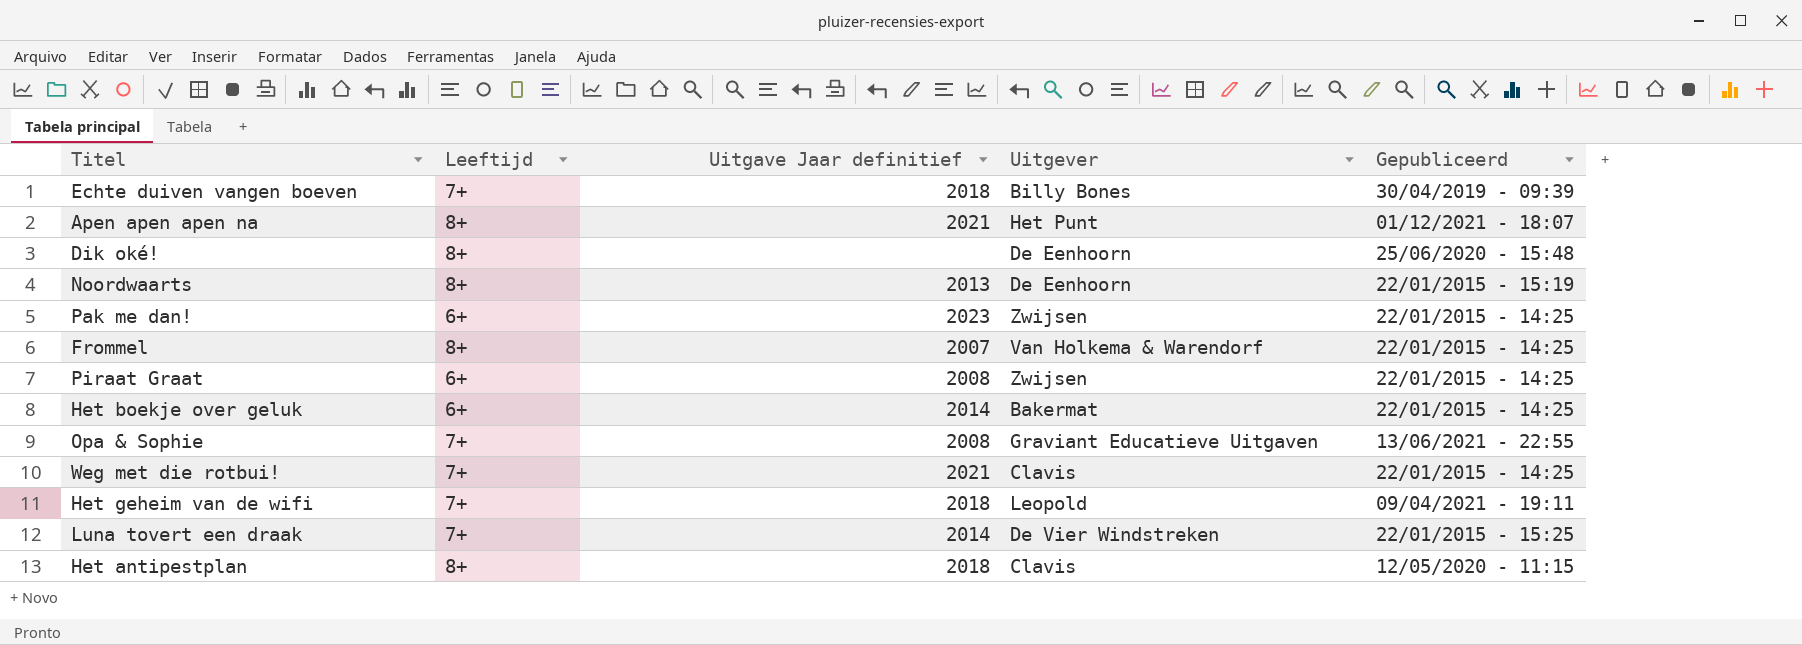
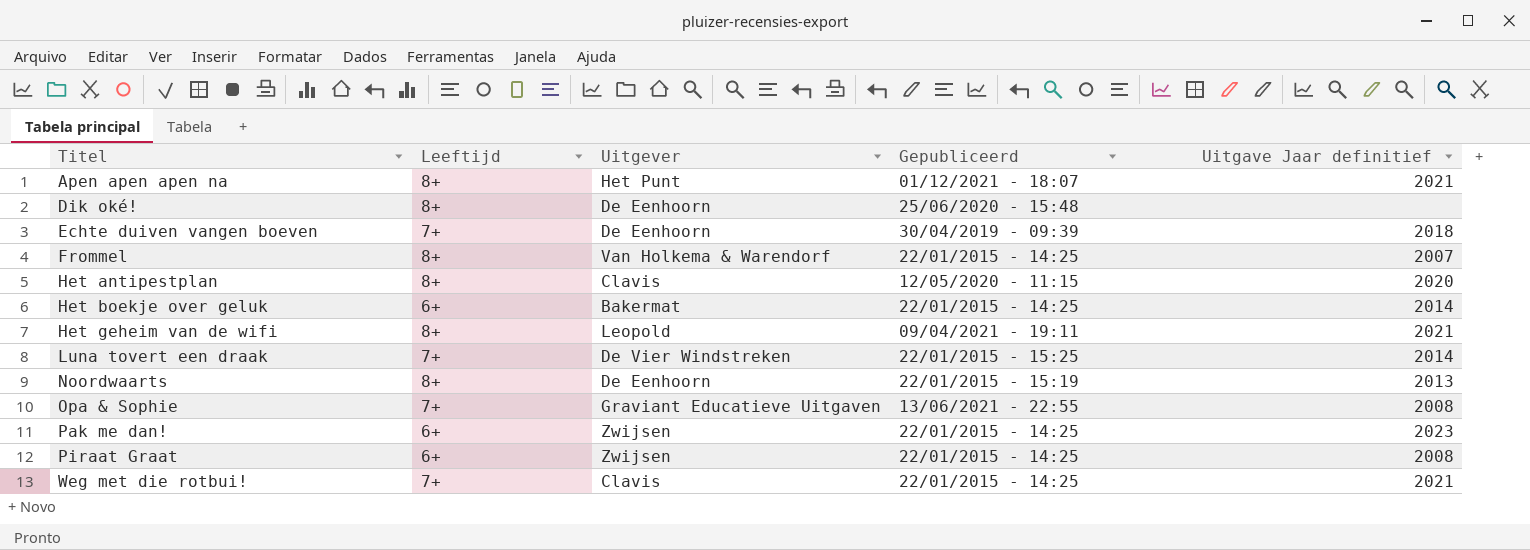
row order: none -> Titel ascending
column Uitgave Jaar definitief | position: 3 -> 5
Echte duiven vangen boeven | Uitgever: Billy Bones -> De Eenhoorn
Het antipestplan | Uitgave Jaar definitief: 2018 -> 2020
Het geheim van de wifi | Leeftijd: 7+ -> 8+
Het geheim van de wifi | Uitgave Jaar definitief: 2018 -> 2021

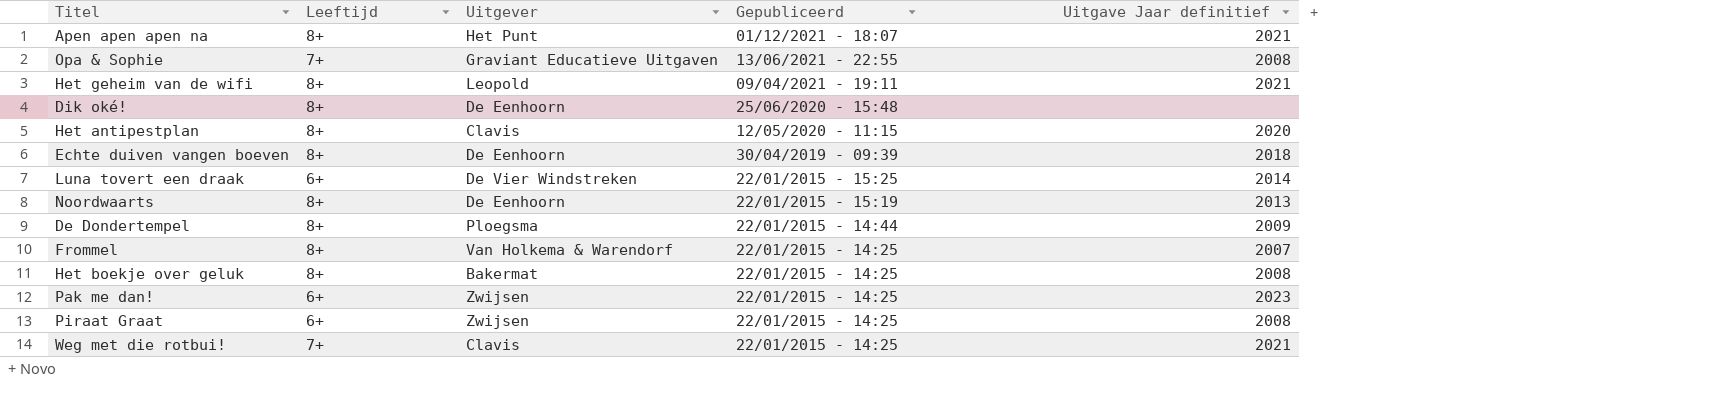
row order: Titel ascending -> Gepubliceerd descending
Echte duiven vangen boeven | Leeftijd: 7+ -> 8+
Luna tovert een draak | Leeftijd: 7+ -> 6+
row De Dondertempel: none -> 8+ | Ploegsma | 22/01/2015 - 14:44 | 2009
Het boekje over geluk | Leeftijd: 6+ -> 8+
Het boekje over geluk | Uitgave Jaar definitief: 2014 -> 2008

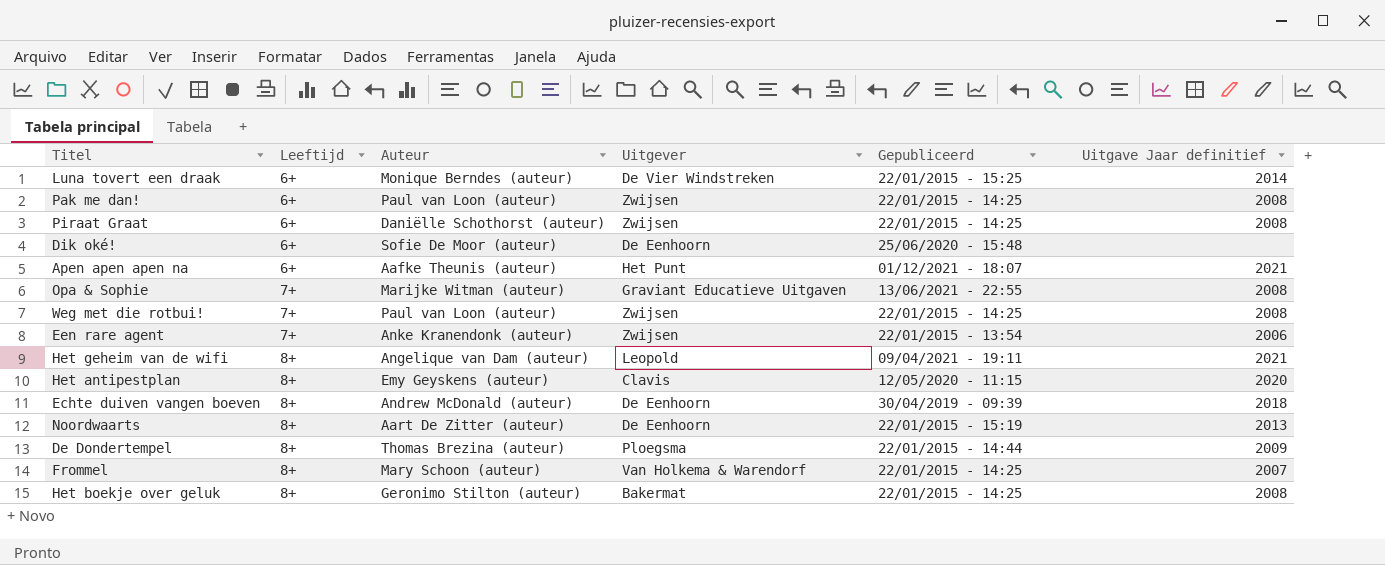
row order: Gepubliceerd descending -> Leeftijd ascending
column Auteur | position: none -> 3
Pak me dan! | Uitgave Jaar definitief: 2023 -> 2008
Dik oké! | Leeftijd: 8+ -> 6+
Apen apen apen na | Leeftijd: 8+ -> 6+
Weg met die rotbui! | Uitgever: Clavis -> Zwijsen
Weg met die rotbui! | Uitgave Jaar definitief: 2021 -> 2008
row Een rare agent: none -> 7+ | Anke Kranendonk (auteur) | Zwijsen | 22/01/2015 - 13:54 | 2006

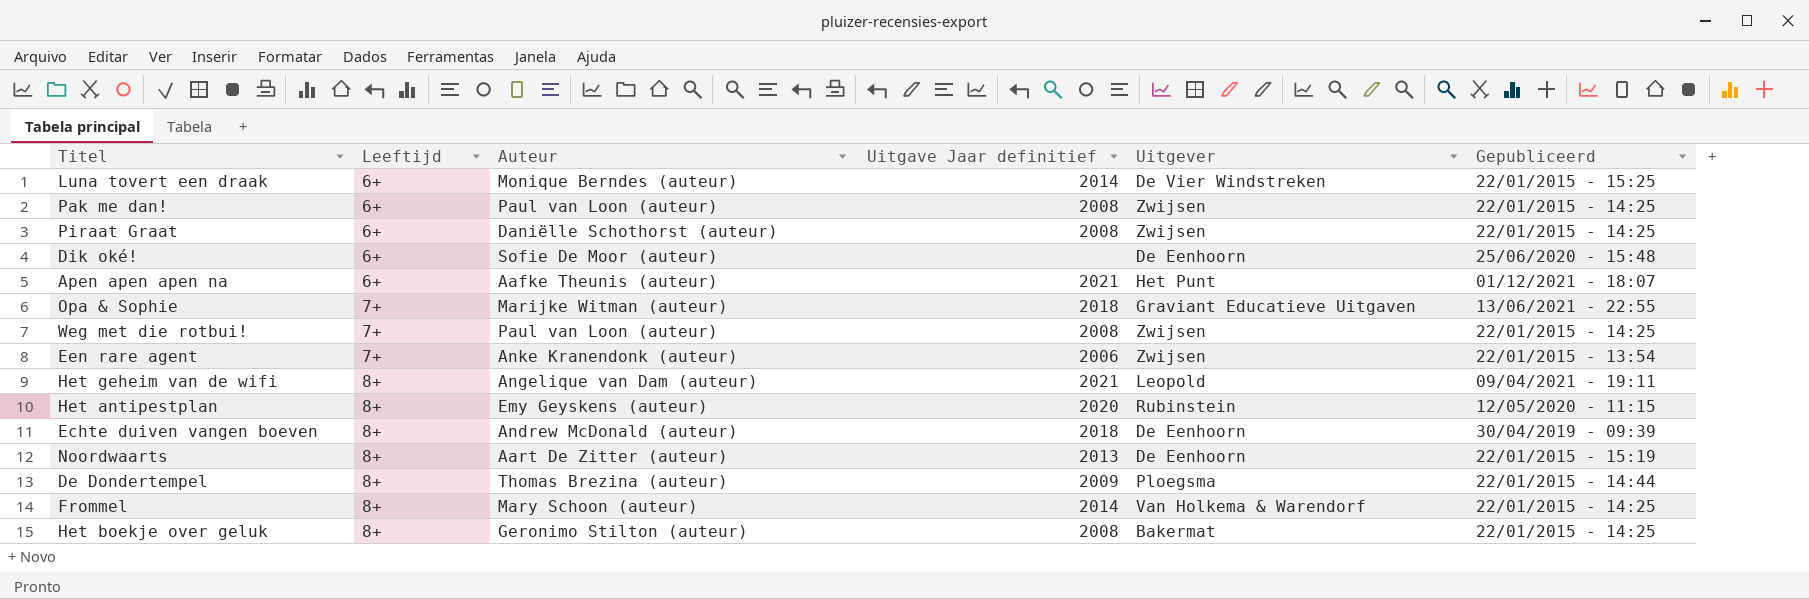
column Uitgave Jaar definitief | position: 6 -> 4
Opa & Sophie | Uitgave Jaar definitief: 2008 -> 2018
Het antipestplan | Uitgever: Clavis -> Rubinstein
Frommel | Uitgave Jaar definitief: 2007 -> 2014

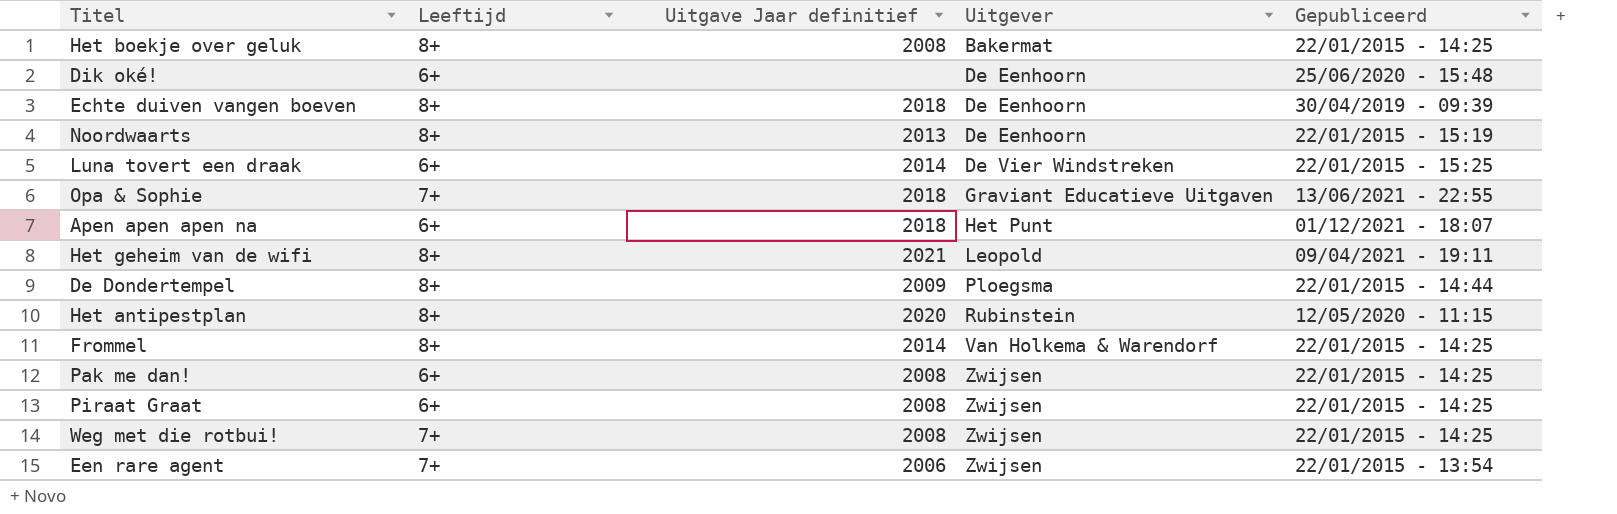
row order: Leeftijd ascending -> Uitgever ascending
column Auteur | position: 3 -> none
Apen apen apen na | Uitgave Jaar definitief: 2021 -> 2018

